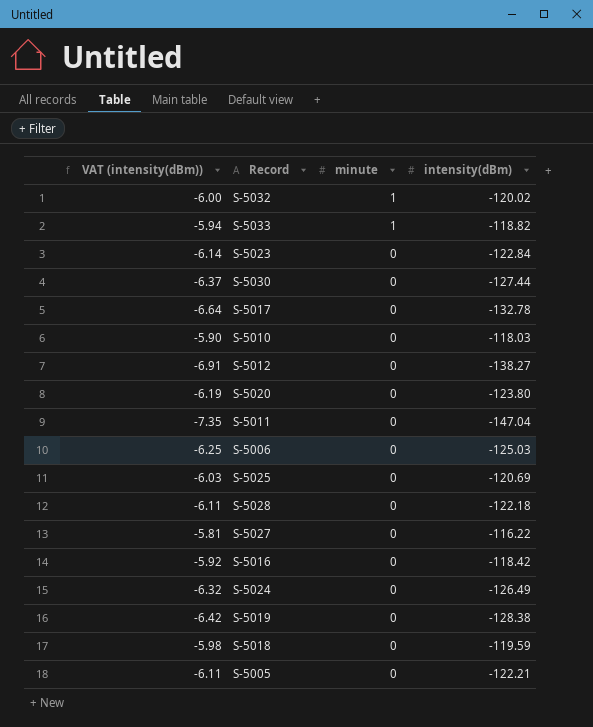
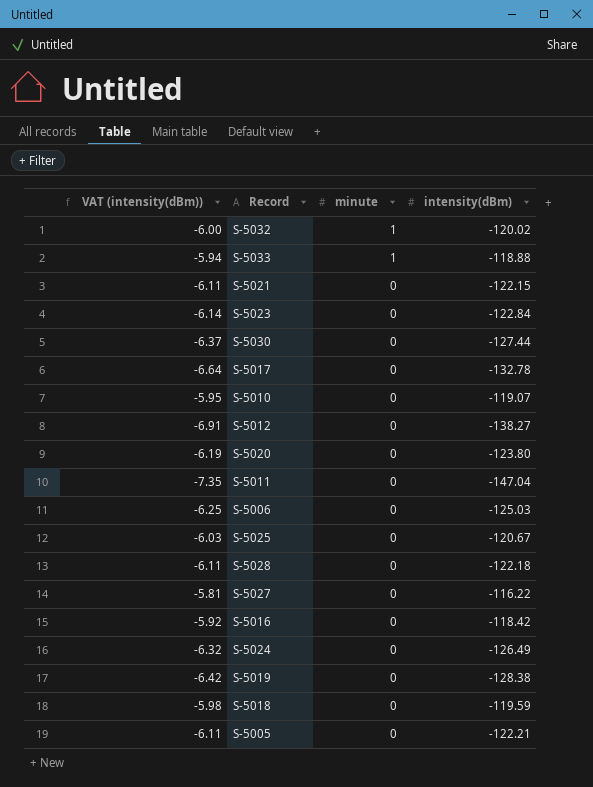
S-5033 | intensity(dBm): -118.82 -> -118.88
row S-5021: none -> -6.11 | 0 | -122.15
S-5010 | VAT (intensity(dBm)): -5.90 -> -5.95
S-5010 | intensity(dBm): -118.03 -> -119.07
S-5025 | intensity(dBm): -120.69 -> -120.67

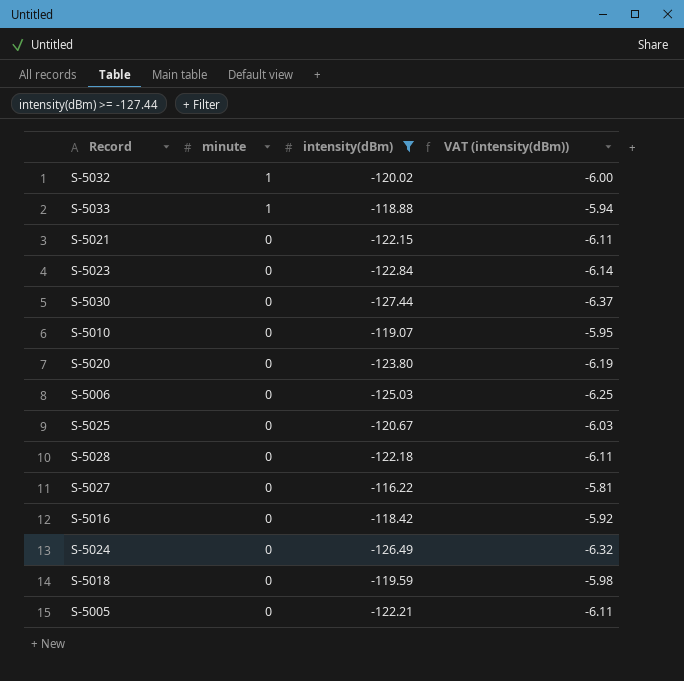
filter: none -> intensity(dBm) >= -127.44
column VAT (intensity(dBm)) | position: 1 -> 4

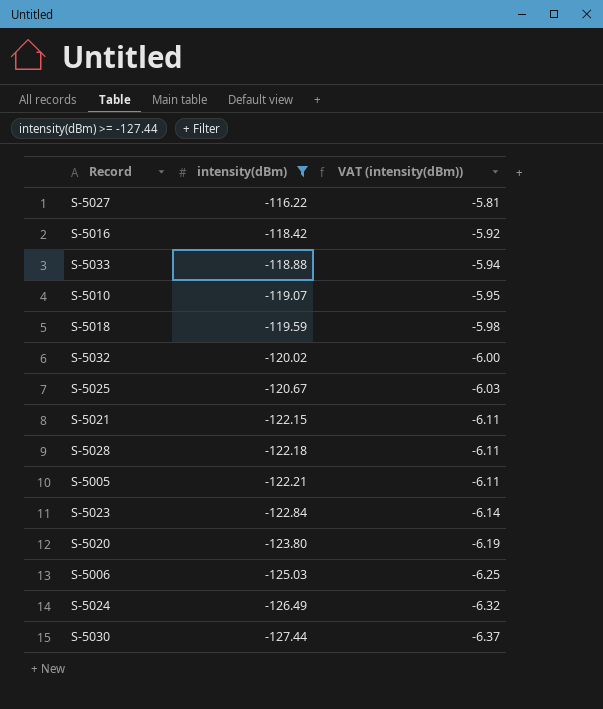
row order: minute descending -> intensity(dBm) descending
column minute | position: 2 -> none

